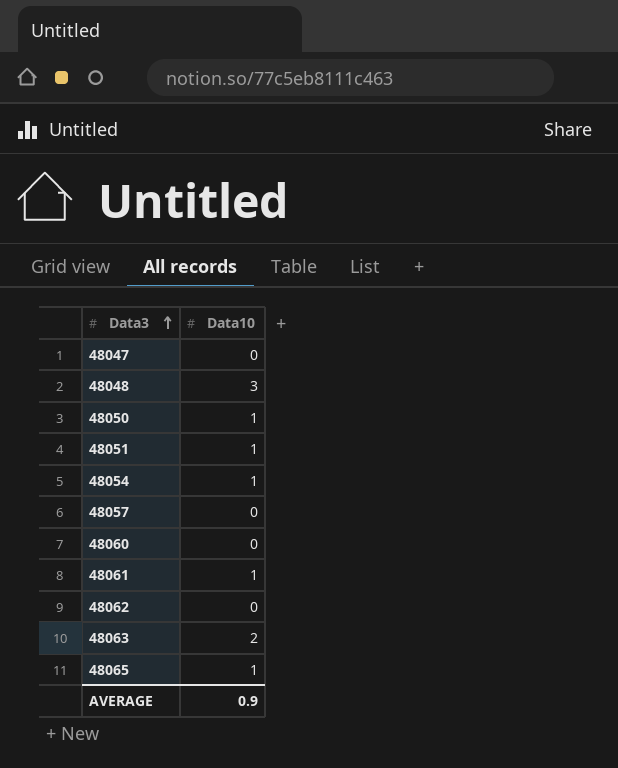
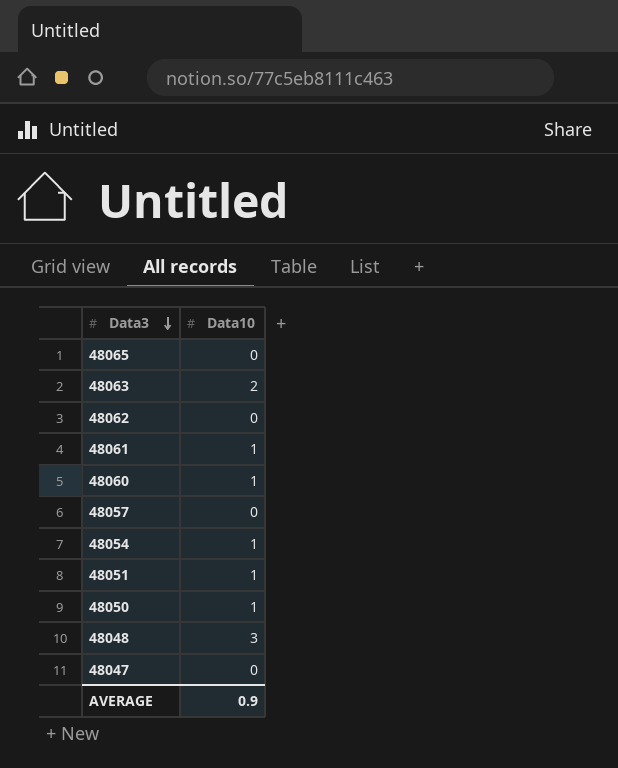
row order: Data3 ascending -> Data3 descending
48065 | Data10: 1 -> 0
48060 | Data10: 0 -> 1

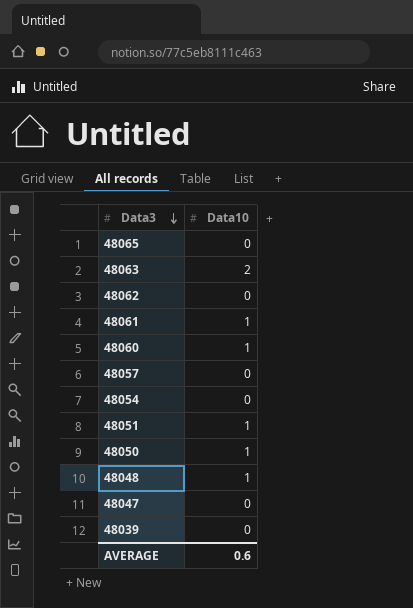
48054 | Data10: 1 -> 0
48048 | Data10: 3 -> 1
row 48039: none -> 0
AVERAGE | Data10: 0.9 -> 0.6

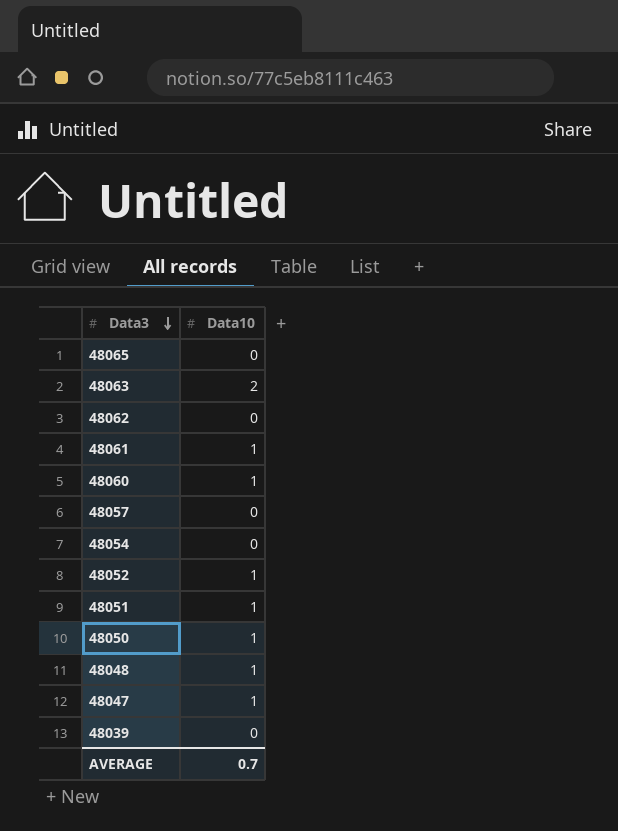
row 48052: none -> 1
48047 | Data10: 0 -> 1
AVERAGE | Data10: 0.6 -> 0.7

